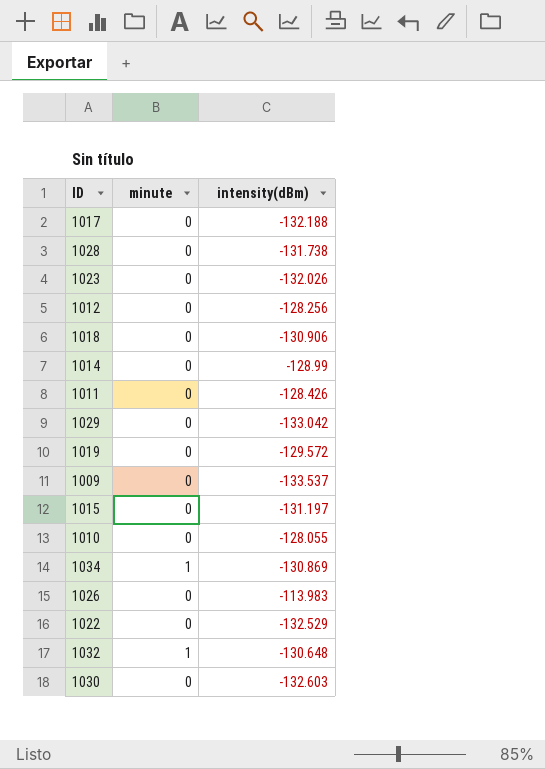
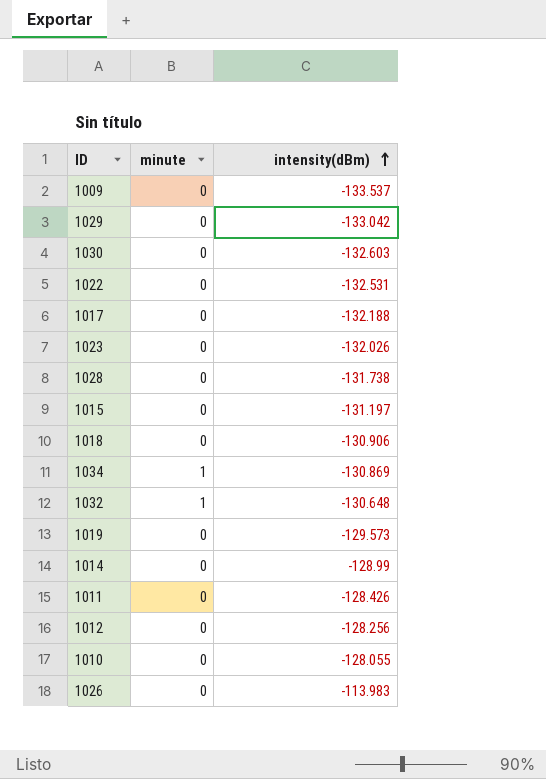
row order: none -> intensity(dBm) ascending
1022 | intensity(dBm): -132.529 -> -132.531
1019 | intensity(dBm): -129.572 -> -129.573

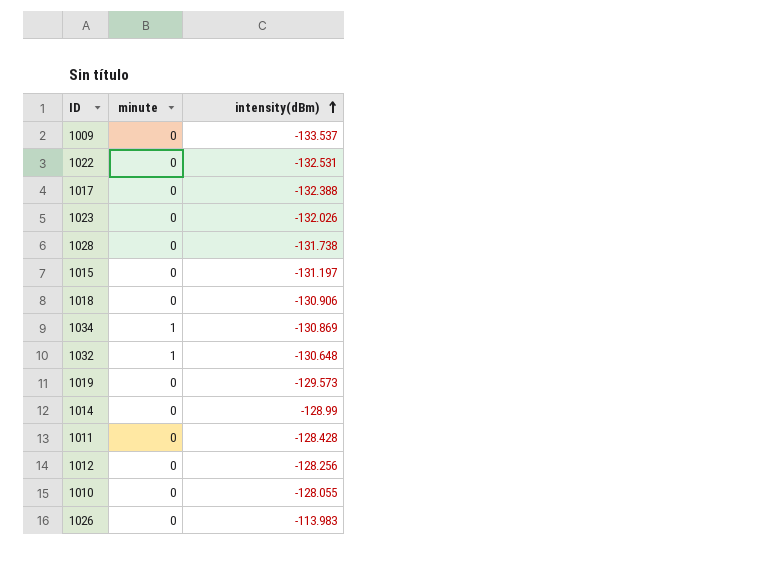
row 1029: 0 | -133.042 -> none
row 1030: 0 | -132.603 -> none
1017 | intensity(dBm): -132.188 -> -132.388
1011 | intensity(dBm): -128.426 -> -128.428

